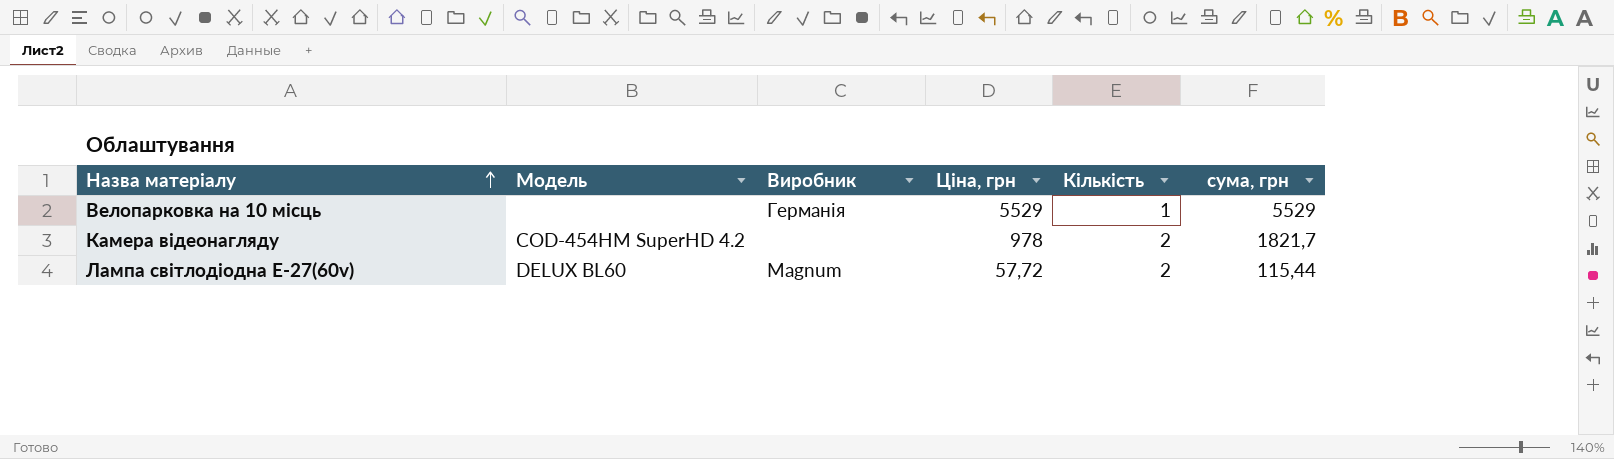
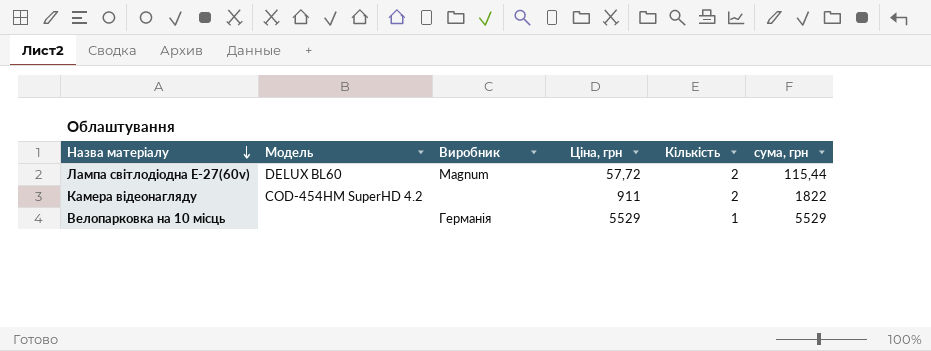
row order: Назва матеріалу ascending -> Назва матеріалу descending
Камера відеонагляду | Ціна, грн: 978 -> 911
Камера відеонагляду | сума, грн: 1821,7 -> 1822

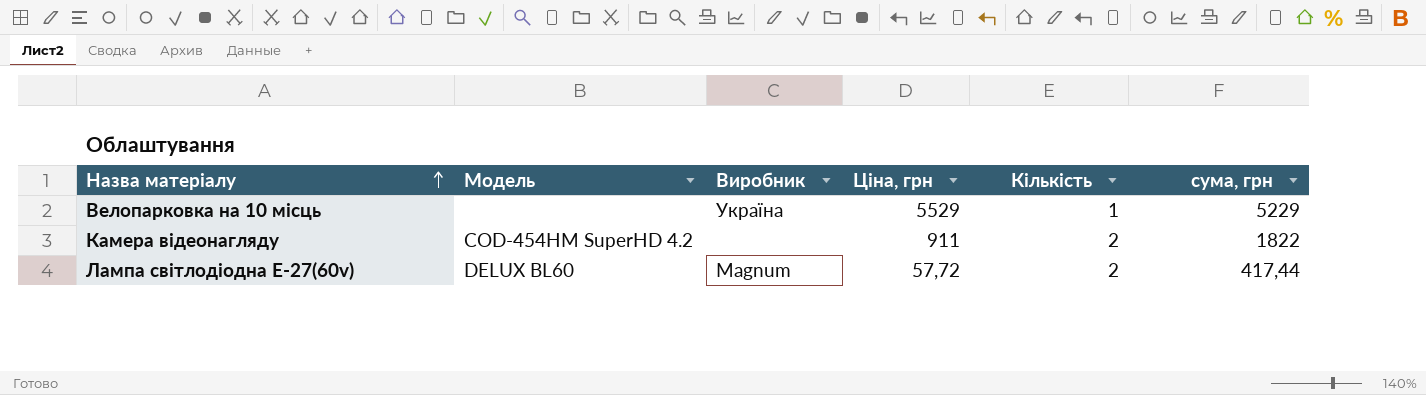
row order: Назва матеріалу descending -> Назва матеріалу ascending
Велопарковка на 10 місць | Виробник: Германія -> Україна
Велопарковка на 10 місць | сума, грн: 5529 -> 5229
Лампа світлодіодна Е-27(60v) | сума, грн: 115,44 -> 417,44

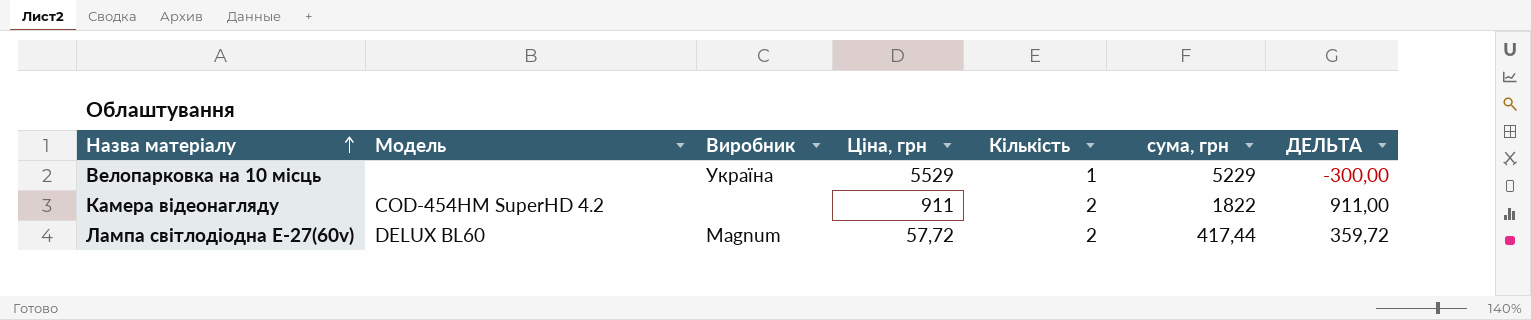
column ДЕЛЬТА | formula: none -> [сума, грн] - [Ціна, грн]

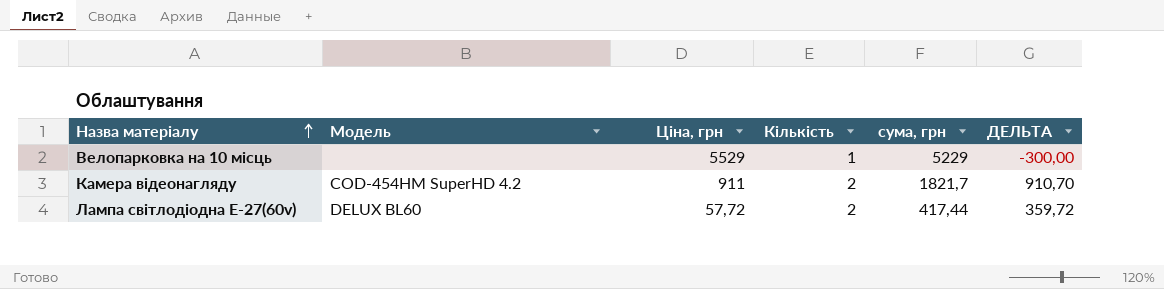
column Виробник | position: 3 -> none
Камера відеонагляду | сума, грн: 1822 -> 1821,7
Камера відеонагляду | ДЕЛЬТА: 911,00 -> 910,70

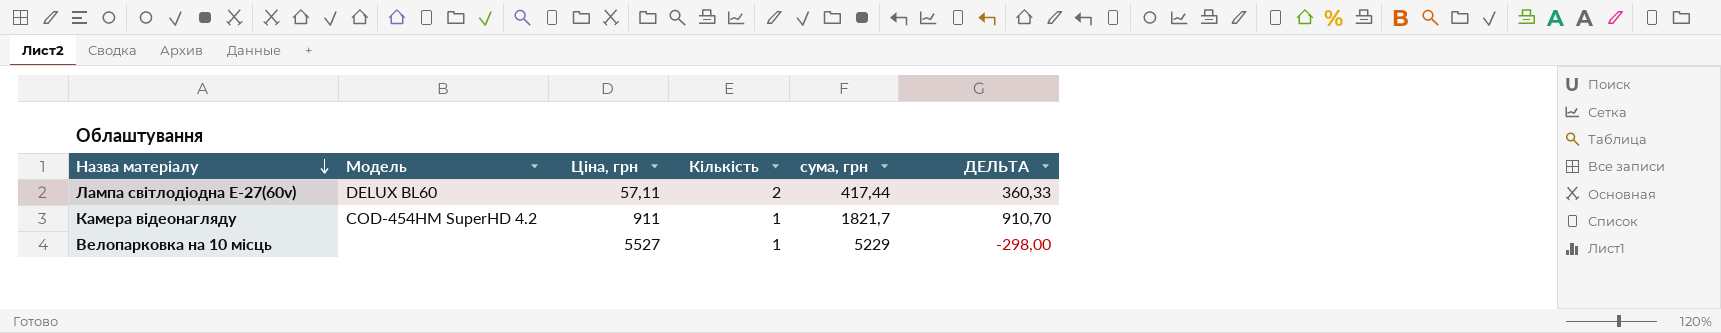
row order: Назва матеріалу ascending -> Назва матеріалу descending
Лампа світлодіодна Е-27(60v) | Ціна, грн: 57,72 -> 57,11
Лампа світлодіодна Е-27(60v) | ДЕЛЬТА: 359,72 -> 360,33
Камера відеонагляду | Кількість: 2 -> 1
Велопарковка на 10 місць | Ціна, грн: 5529 -> 5527
Велопарковка на 10 місць | ДЕЛЬТА: -300,00 -> -298,00

